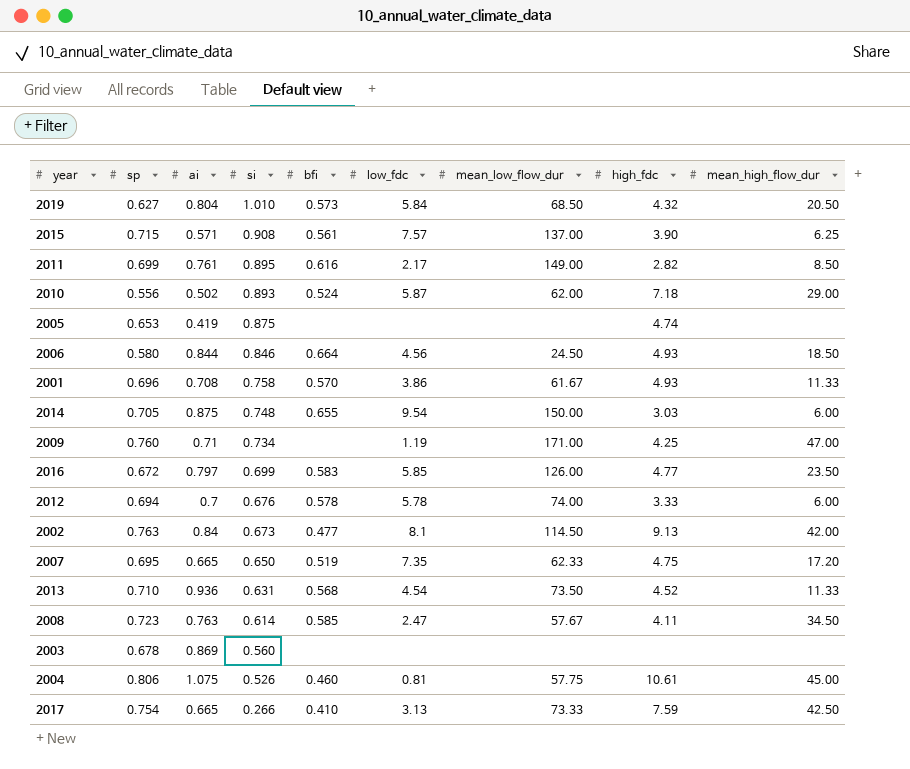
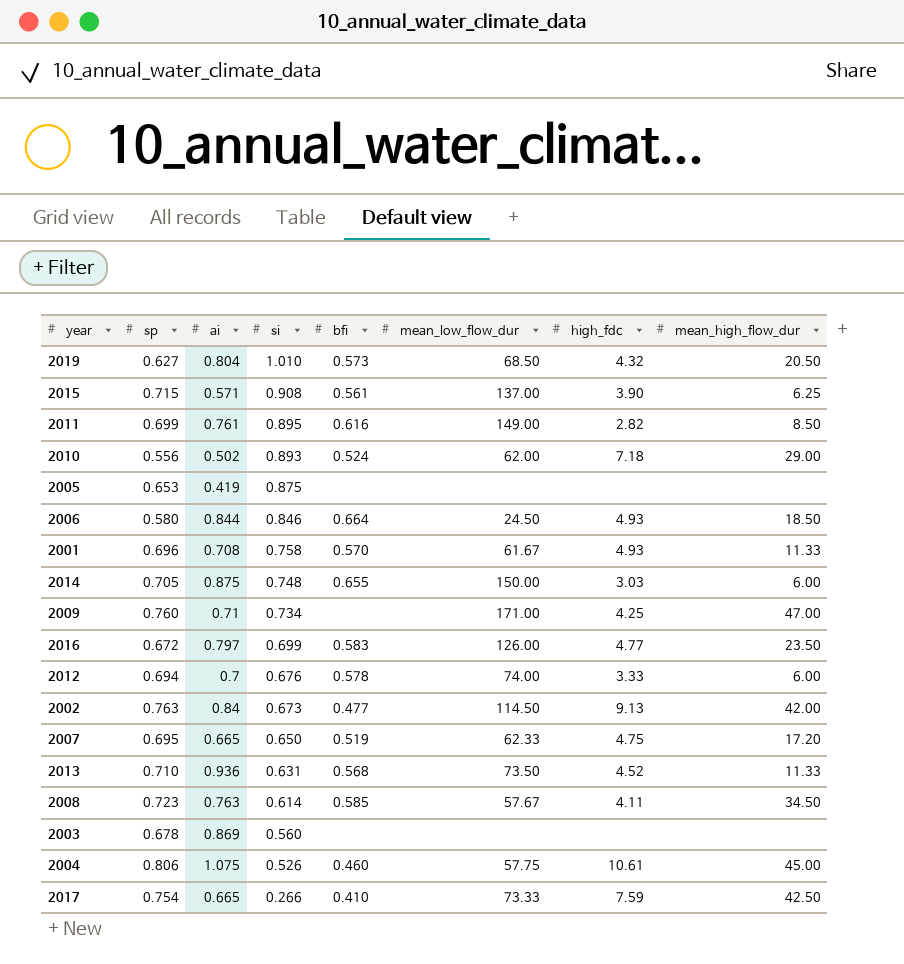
column low_fdc | position: 6 -> none
2005 | high_fdc: 4.74 -> none

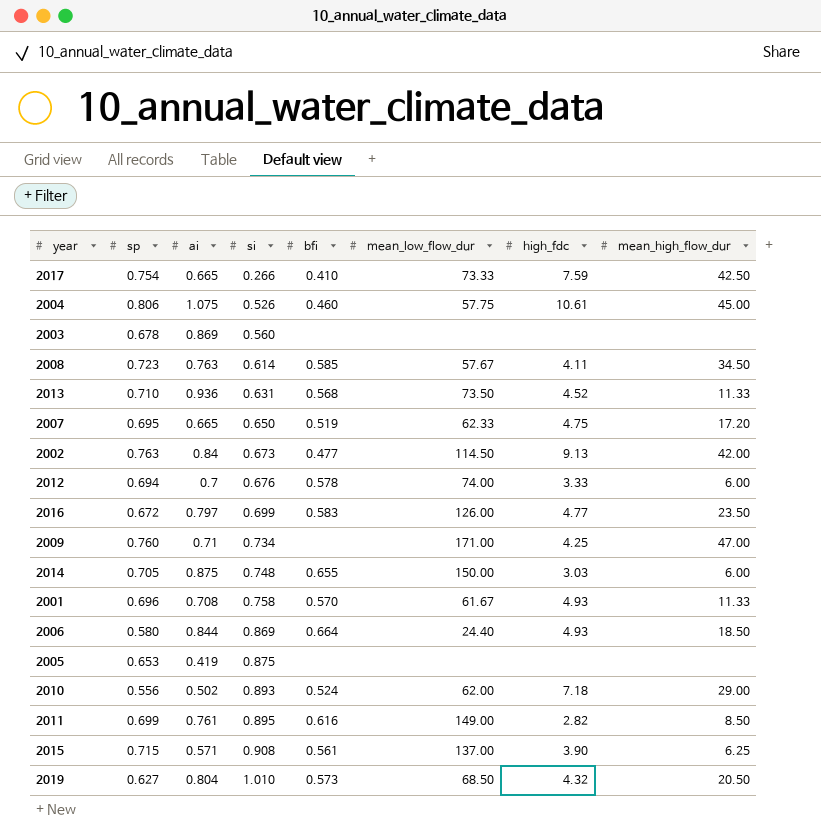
row order: si descending -> si ascending
2006 | si: 0.846 -> 0.869
2006 | mean_low_flow_dur: 24.50 -> 24.40

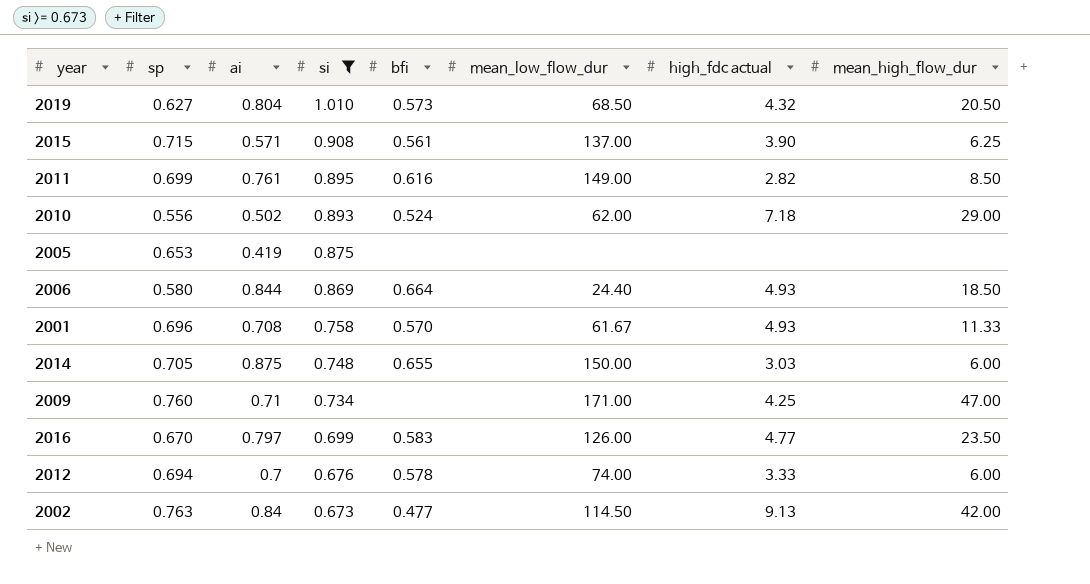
filter: none -> si >= 0.673
row order: si ascending -> si descending
column name: high_fdc -> high_fdc actual
2016 | sp: 0.672 -> 0.670

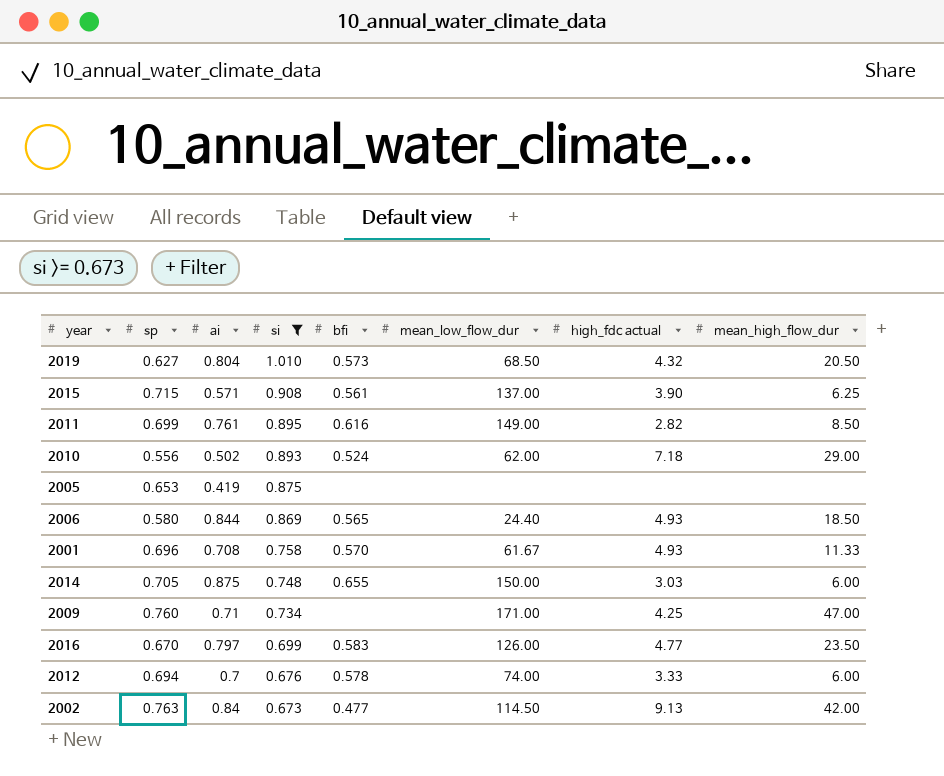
2006 | bfi: 0.664 -> 0.565

